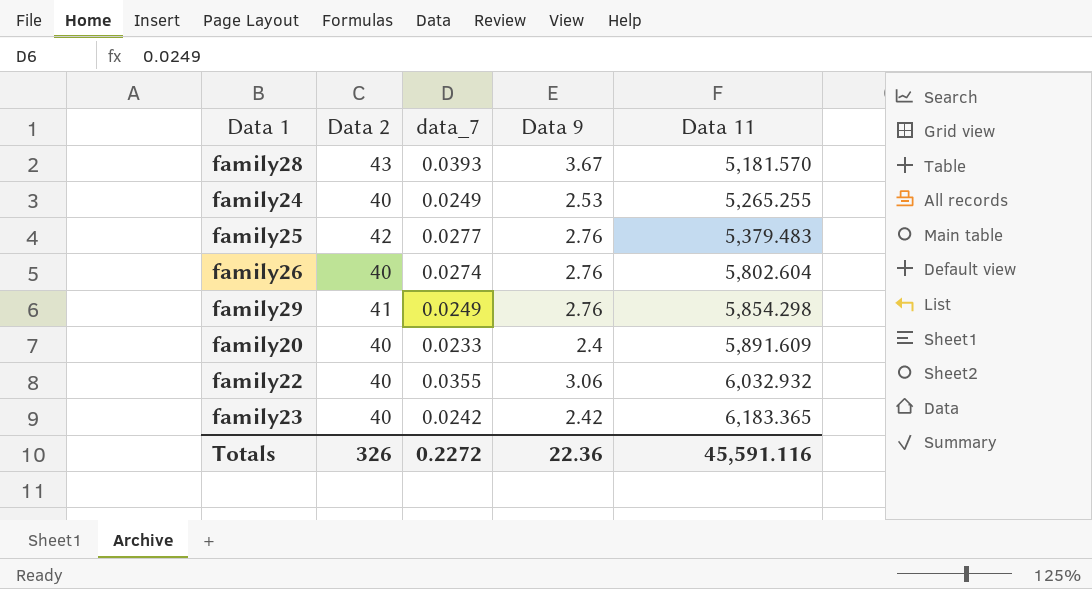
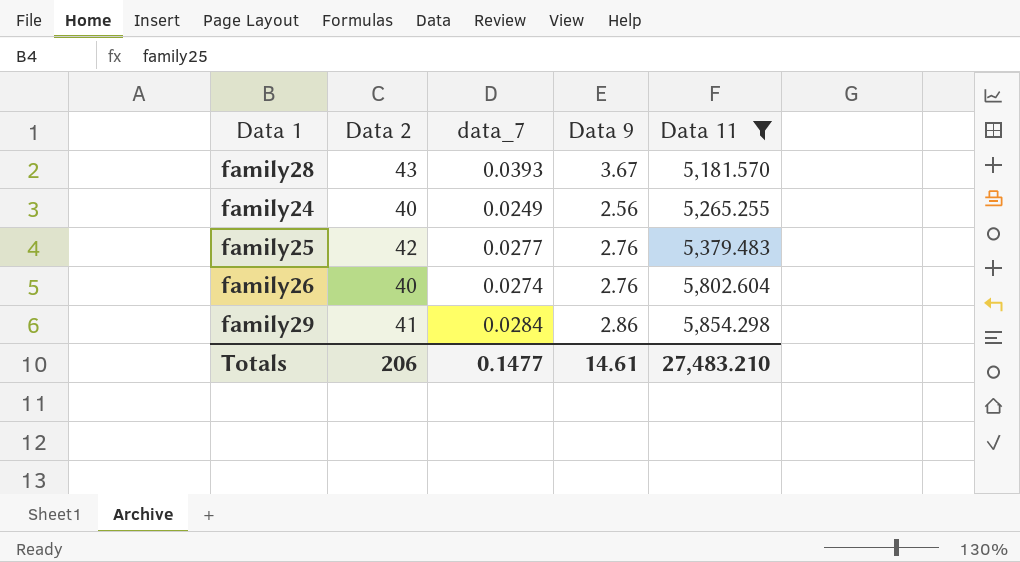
filter: none -> Data 11 <= 5,854.298
family24 | Data 9: 2.53 -> 2.56
family29 | data_7: 0.0249 -> 0.0284
family29 | Data 9: 2.76 -> 2.86
Totals | Data 2: 326 -> 206
Totals | data_7: 0.2272 -> 0.1477
Totals | Data 9: 22.36 -> 14.61
Totals | Data 11: 45,591.116 -> 27,483.210

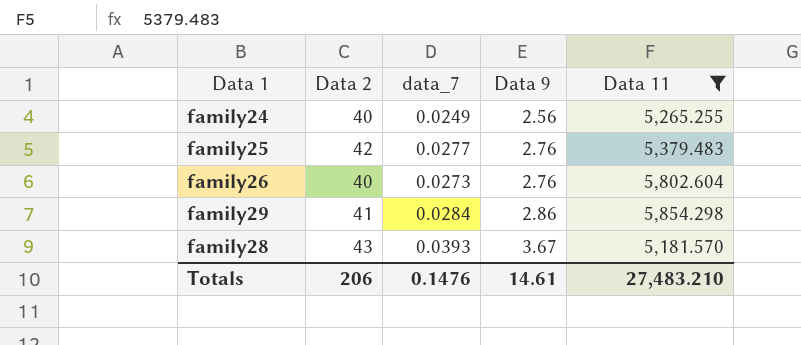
row order: Data 11 ascending -> Data 9 ascending
family26 | data_7: 0.0274 -> 0.0273
Totals | data_7: 0.1477 -> 0.1476

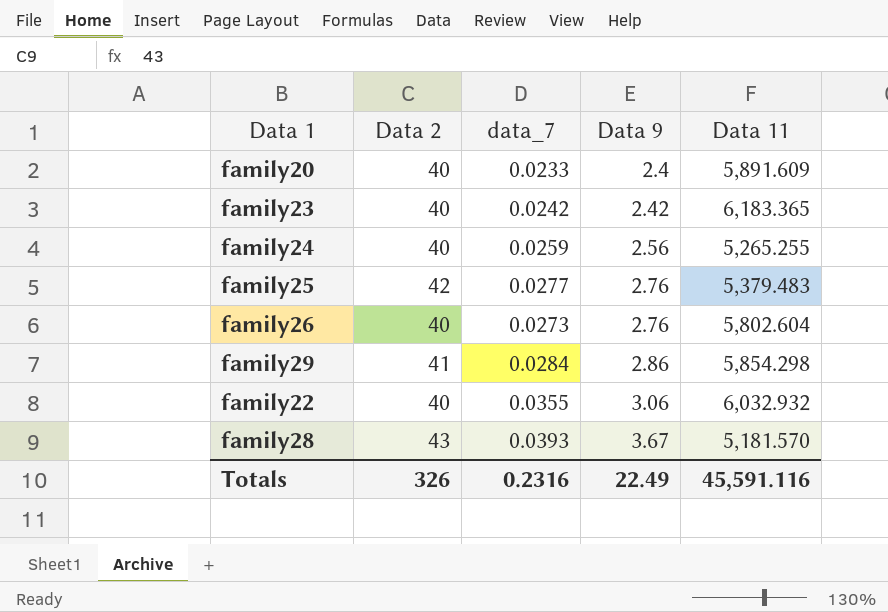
filter: Data 11 <= 5,854.298 -> none
family24 | data_7: 0.0249 -> 0.0259
Totals | Data 2: 206 -> 326
Totals | data_7: 0.1476 -> 0.2316
Totals | Data 9: 14.61 -> 22.49
Totals | Data 11: 27,483.210 -> 45,591.116

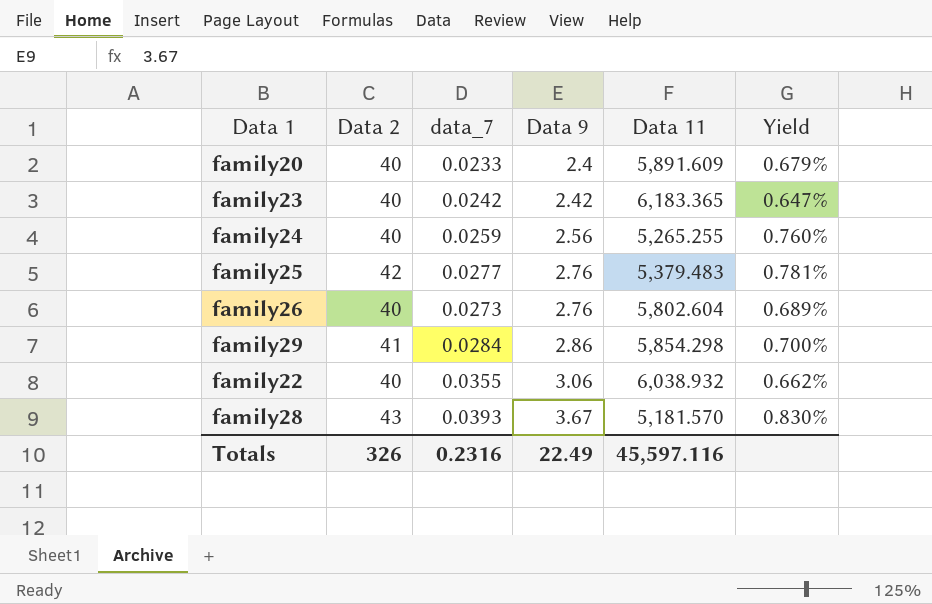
column Yield | formula: none -> [Data 2] / [Data 11]
family22 | Data 11: 6,032.932 -> 6,038.932
Totals | Data 11: 45,591.116 -> 45,597.116

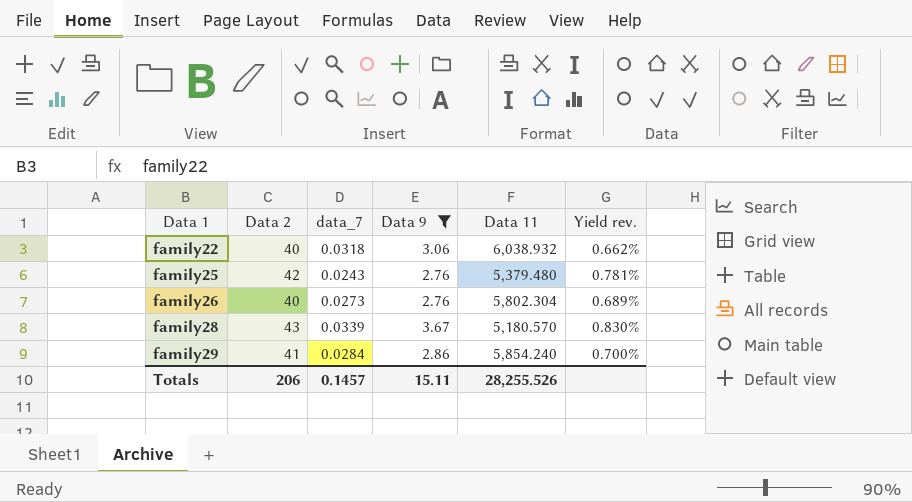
filter: none -> Data 9 >= 2.76
row order: Data 9 ascending -> Data 1 ascending
column name: Yield -> Yield rev.
family22 | data_7: 0.0355 -> 0.0318
family25 | data_7: 0.0277 -> 0.0243
family25 | Data 11: 5,379.483 -> 5,379.480
family26 | Data 11: 5,802.604 -> 5,802.304
family28 | data_7: 0.0393 -> 0.0339
family28 | Data 11: 5,181.570 -> 5,180.570
family29 | Data 11: 5,854.298 -> 5,854.240
Totals | Data 2: 326 -> 206
Totals | data_7: 0.2316 -> 0.1457
Totals | Data 9: 22.49 -> 15.11
Totals | Data 11: 45,597.116 -> 28,255.526

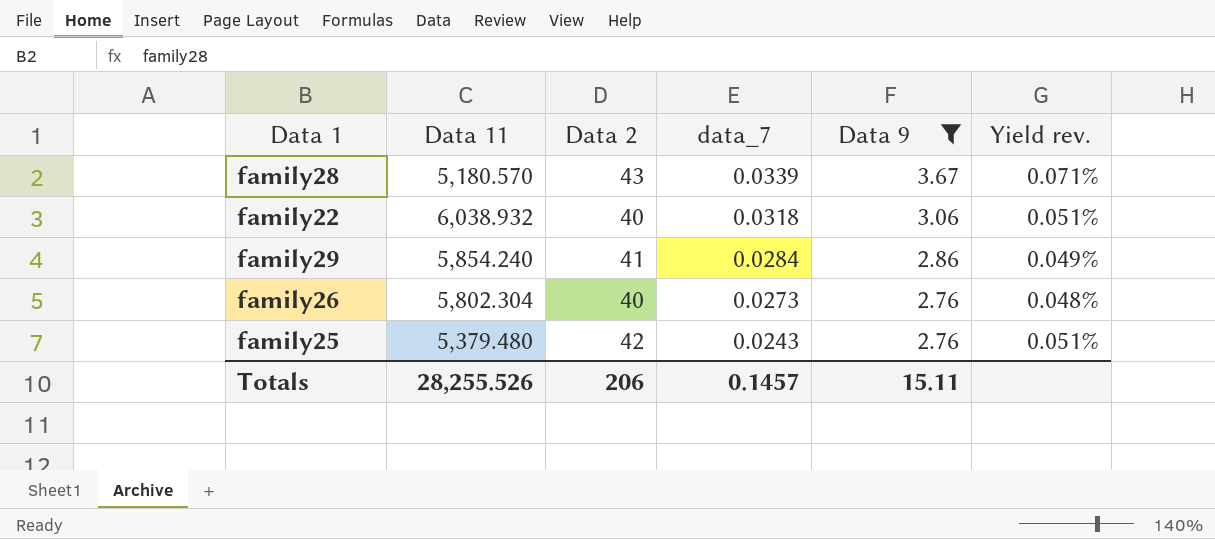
row order: Data 1 ascending -> data_7 descending
column Data 11 | position: 5 -> 2
column Yield rev. | formula: [Data 2] / [Data 11] -> [Data 9] / [Data 11]

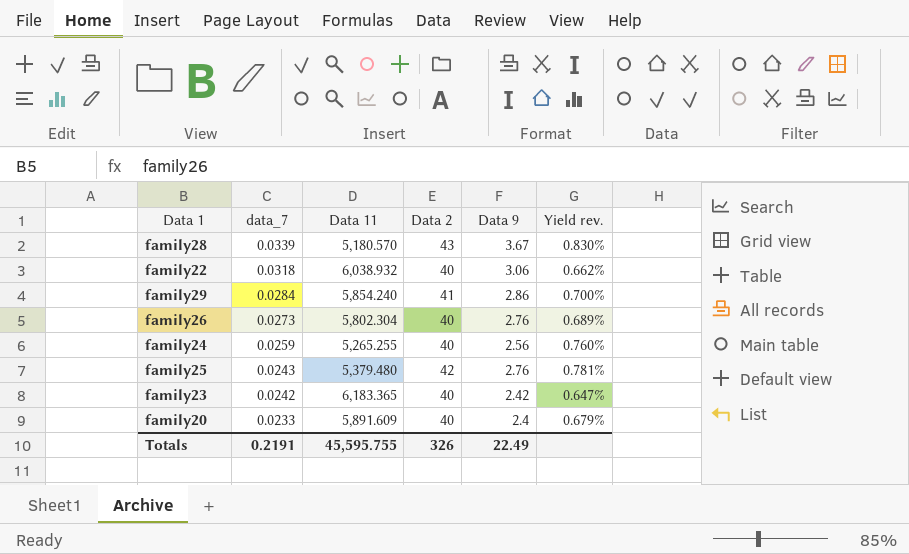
filter: Data 9 >= 2.76 -> none
column data_7 | position: 4 -> 2
column Yield rev. | formula: [Data 9] / [Data 11] -> [Data 2] / [Data 11]
Totals | data_7: 0.1457 -> 0.2191
Totals | Data 11: 28,255.526 -> 45,595.755
Totals | Data 2: 206 -> 326
Totals | Data 9: 15.11 -> 22.49

